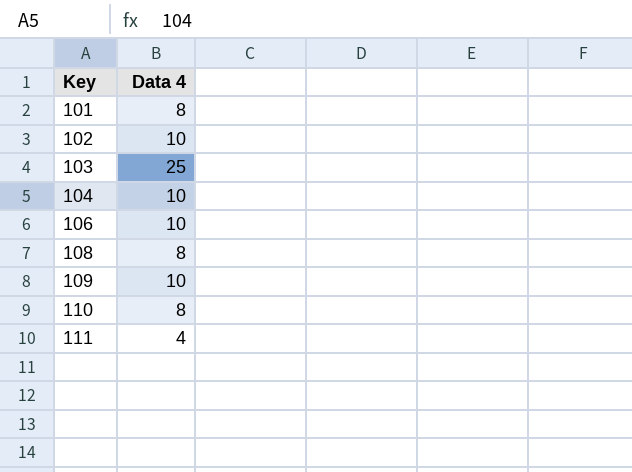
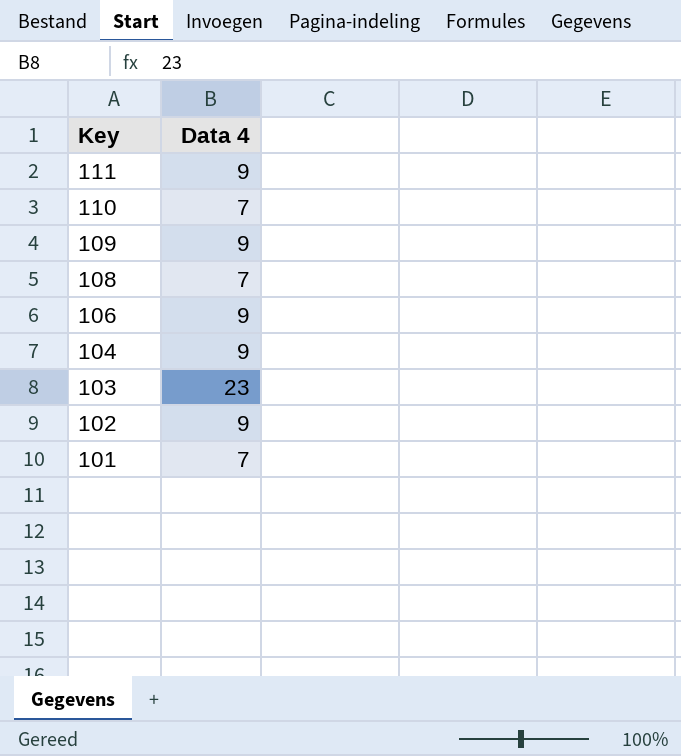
row order: Key ascending -> Key descending
111 | Data 4: 4 -> 9
110 | Data 4: 8 -> 7
109 | Data 4: 10 -> 9
108 | Data 4: 8 -> 7
106 | Data 4: 10 -> 9
104 | Data 4: 10 -> 9
103 | Data 4: 25 -> 23
102 | Data 4: 10 -> 9
101 | Data 4: 8 -> 7

